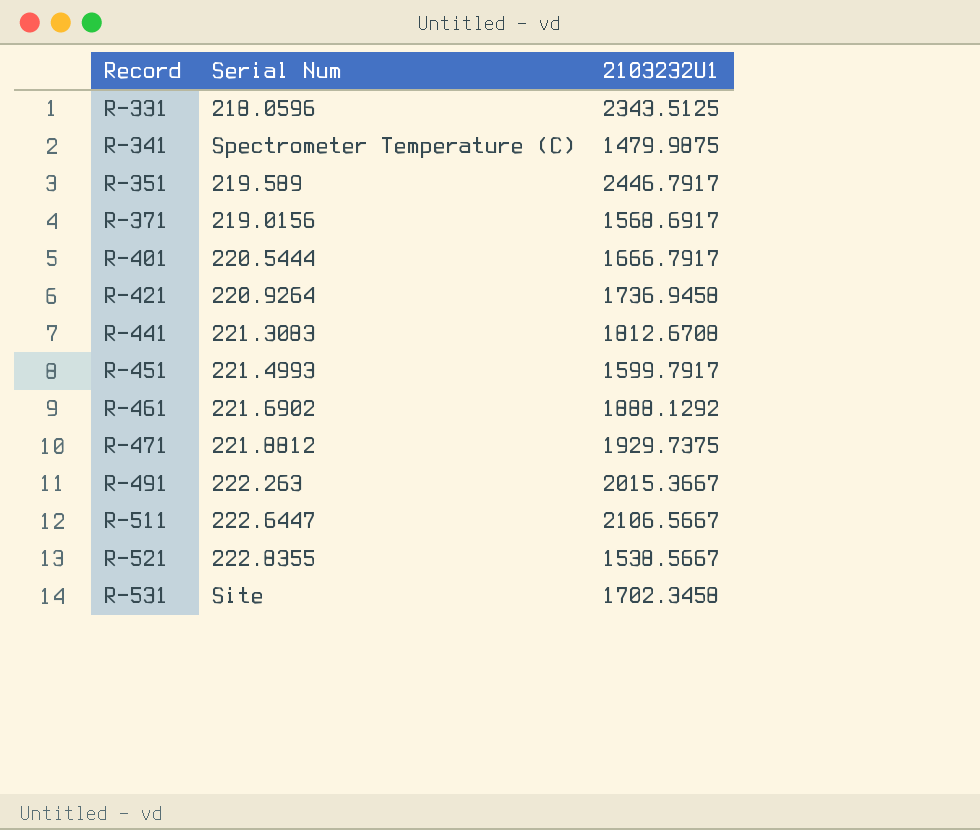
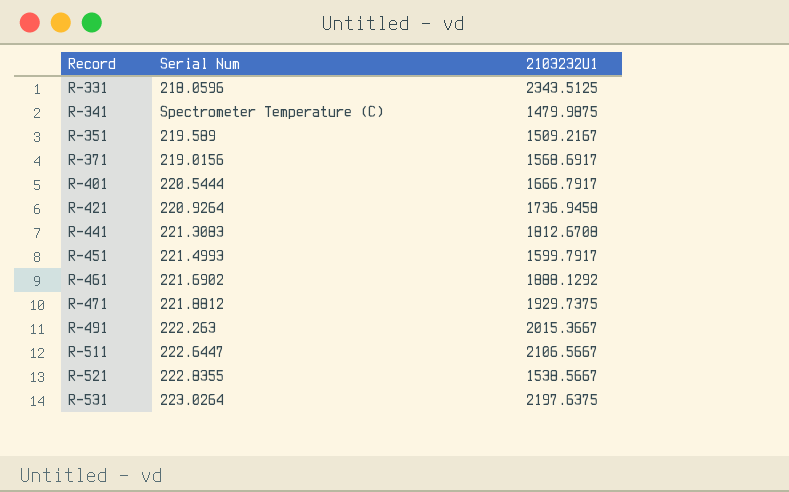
R-351 | 2103232U1: 2446.7917 -> 1509.2167
R-531 | Serial Num: Site -> 223.0264
R-531 | 2103232U1: 1702.3458 -> 2197.6375

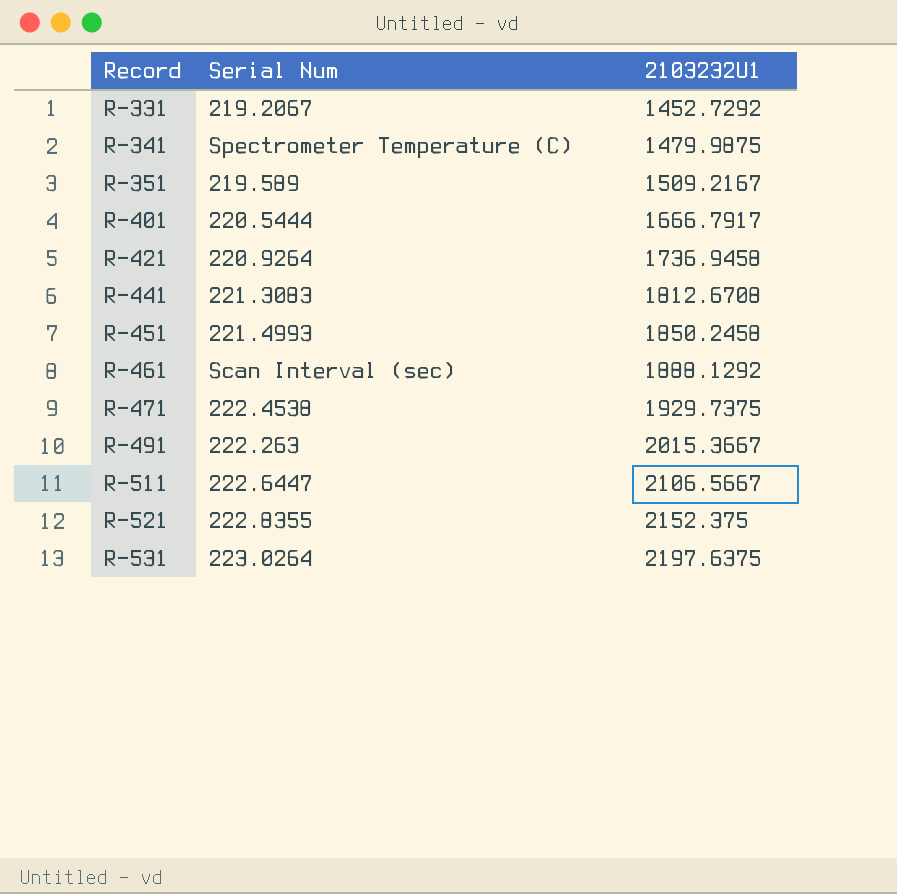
row R-371: 219.0156 | 1568.6917 -> none
R-331 | Serial Num: 218.0596 -> 219.2067
R-331 | 2103232U1: 2343.5125 -> 1452.7292
R-451 | 2103232U1: 1599.7917 -> 1850.2458
R-461 | Serial Num: 221.6902 -> Scan Interval (sec)
R-471 | Serial Num: 221.8812 -> 222.4538
R-521 | 2103232U1: 1538.5667 -> 2152.375

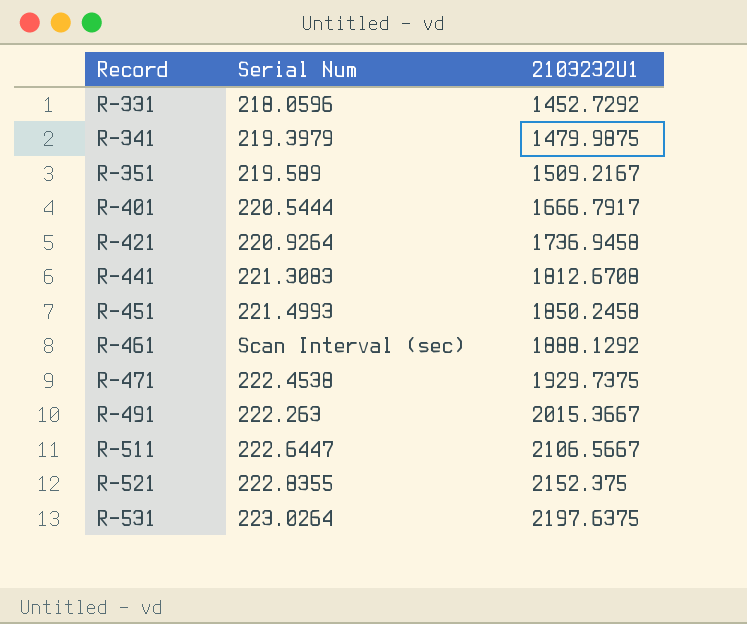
R-331 | Serial Num: 219.2067 -> 218.0596
R-341 | Serial Num: Spectrometer Temperature (C) -> 219.3979

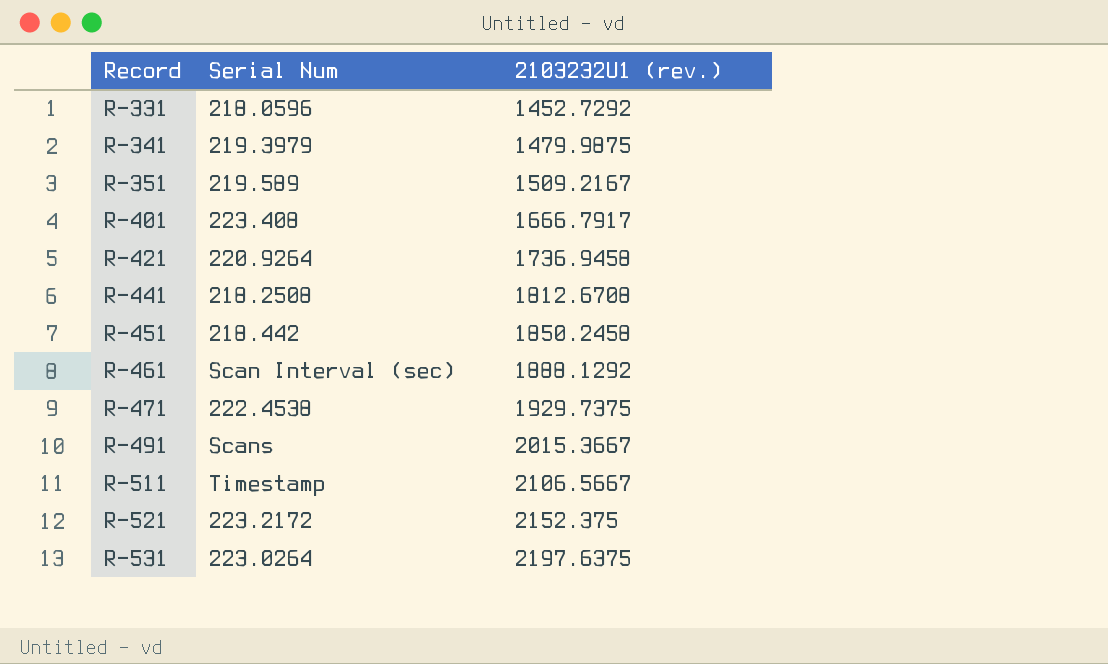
column name: 2103232U1 -> 2103232U1 (rev.)
R-401 | Serial Num: 220.5444 -> 223.408
R-441 | Serial Num: 221.3083 -> 218.2508
R-451 | Serial Num: 221.4993 -> 218.442
R-491 | Serial Num: 222.263 -> Scans
R-511 | Serial Num: 222.6447 -> Timestamp
R-521 | Serial Num: 222.8355 -> 223.2172

